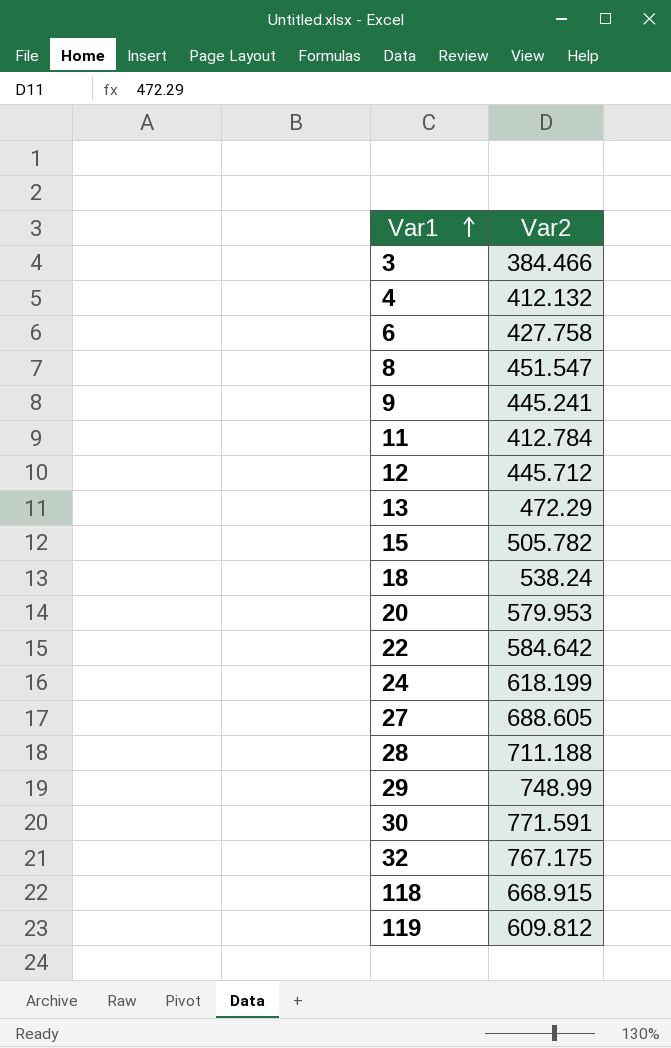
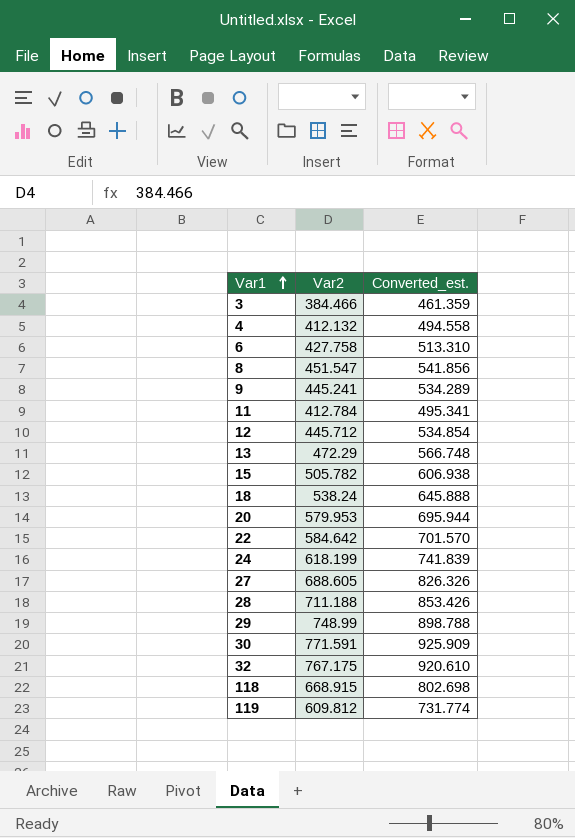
column Converted_est. | formula: none -> [Var2] * 1.2

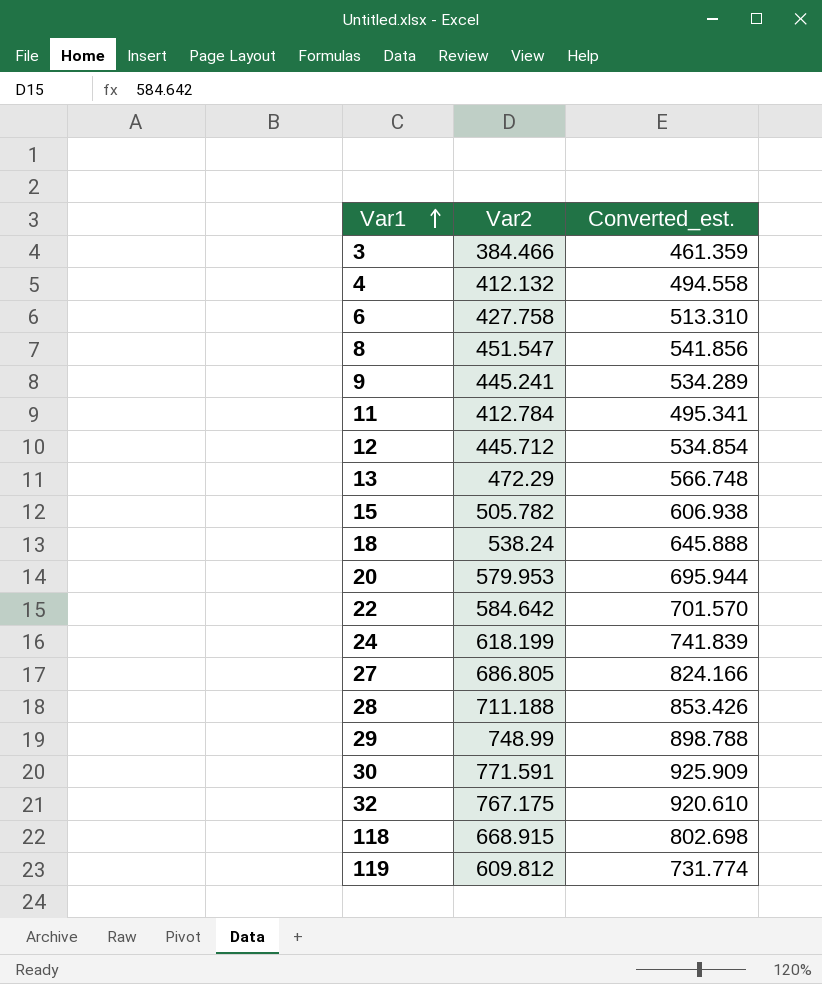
27 | Var2: 688.605 -> 686.805
27 | Converted_est.: 826.326 -> 824.166

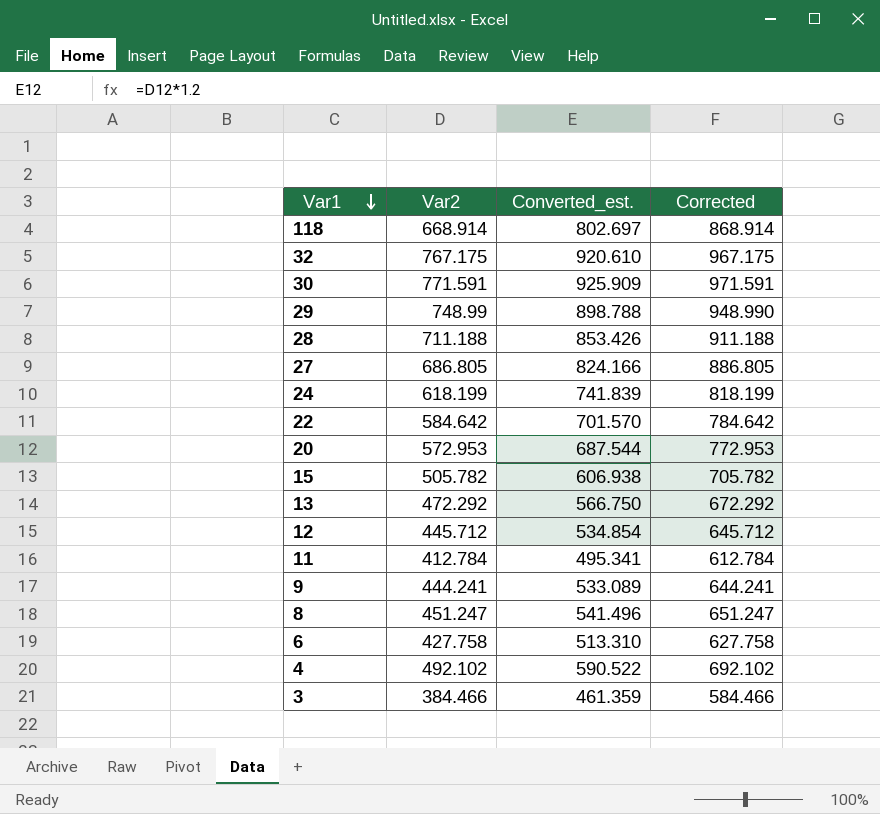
row order: Var1 ascending -> Var1 descending
column Corrected | formula: none -> [Var2] + 200
row 18: 538.24 | 645.888 -> none
row 119: 609.812 | 731.774 -> none
118 | Var2: 668.915 -> 668.914
118 | Converted_est.: 802.698 -> 802.697
20 | Var2: 579.953 -> 572.953
20 | Converted_est.: 695.944 -> 687.544
13 | Var2: 472.29 -> 472.292
13 | Converted_est.: 566.748 -> 566.750
9 | Var2: 445.241 -> 444.241
9 | Converted_est.: 534.289 -> 533.089
8 | Var2: 451.547 -> 451.247
8 | Converted_est.: 541.856 -> 541.496
4 | Var2: 412.132 -> 492.102
4 | Converted_est.: 494.558 -> 590.522

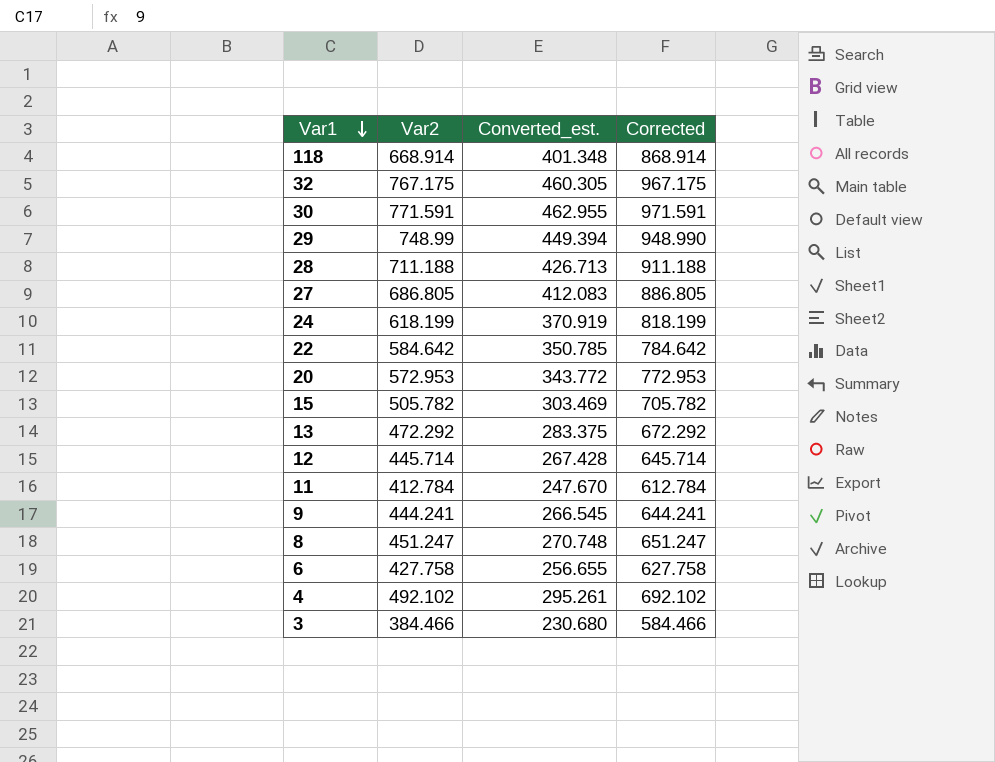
column Converted_est. | formula: [Var2] * 1.2 -> [Var2] * 0.6
12 | Var2: 445.712 -> 445.714
12 | Corrected: 645.712 -> 645.714

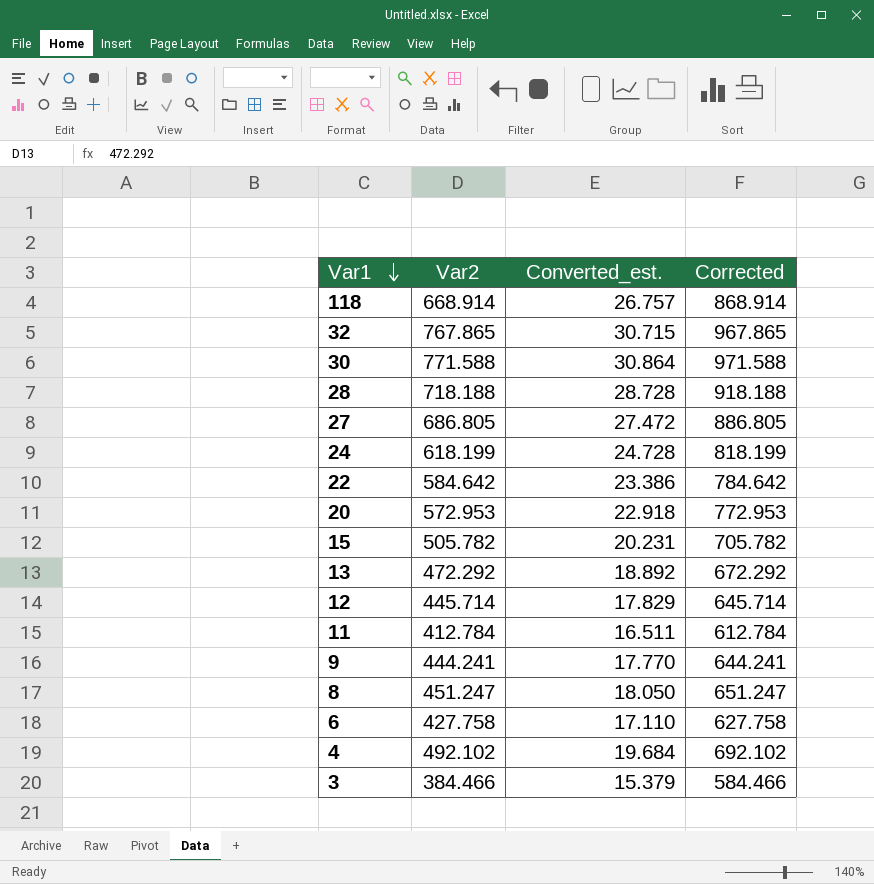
column Converted_est. | formula: [Var2] * 0.6 -> [Var2] * 0.04
row 29: 748.99 | 449.394 | 948.990 -> none
32 | Var2: 767.175 -> 767.865
32 | Corrected: 967.175 -> 967.865
30 | Var2: 771.591 -> 771.588
30 | Corrected: 971.591 -> 971.588
28 | Var2: 711.188 -> 718.188
28 | Corrected: 911.188 -> 918.188

